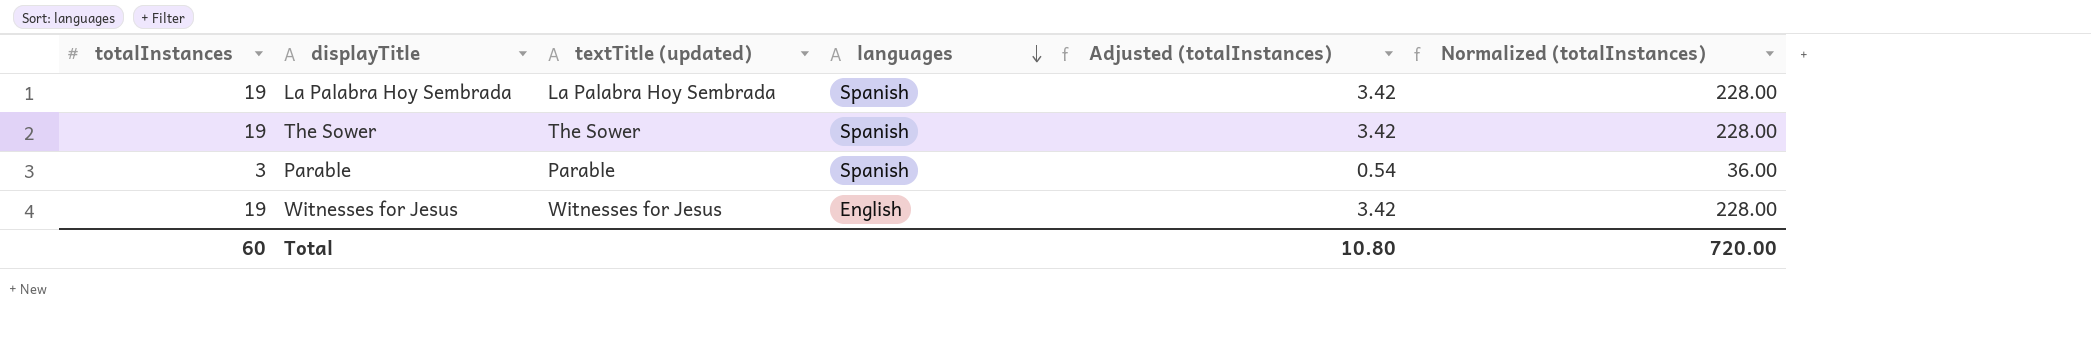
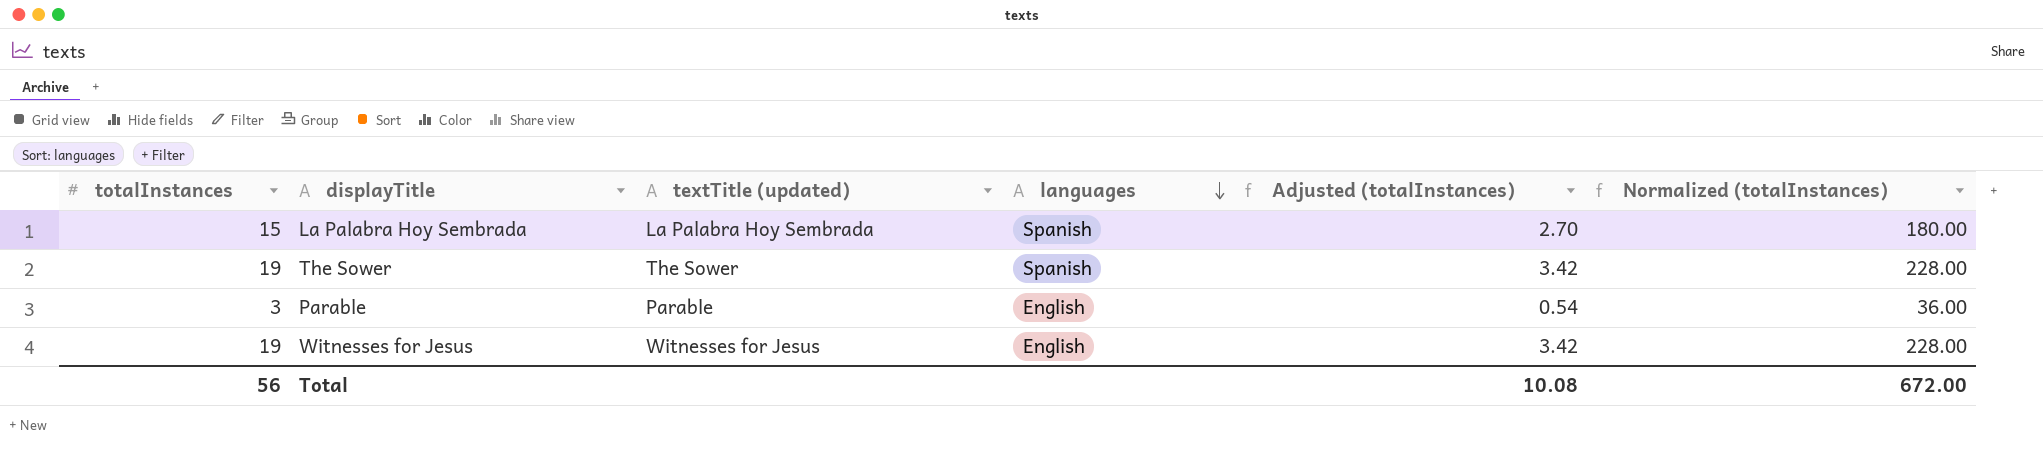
La Palabra Hoy Sembrada | totalInstances: 19 -> 15
La Palabra Hoy Sembrada | Adjusted (totalInstances): 3.42 -> 2.70
La Palabra Hoy Sembrada | Normalized (totalInstances): 228.00 -> 180.00
Parable | languages: Spanish -> English
Total | totalInstances: 60 -> 56
Total | Adjusted (totalInstances): 10.80 -> 10.08
Total | Normalized (totalInstances): 720.00 -> 672.00

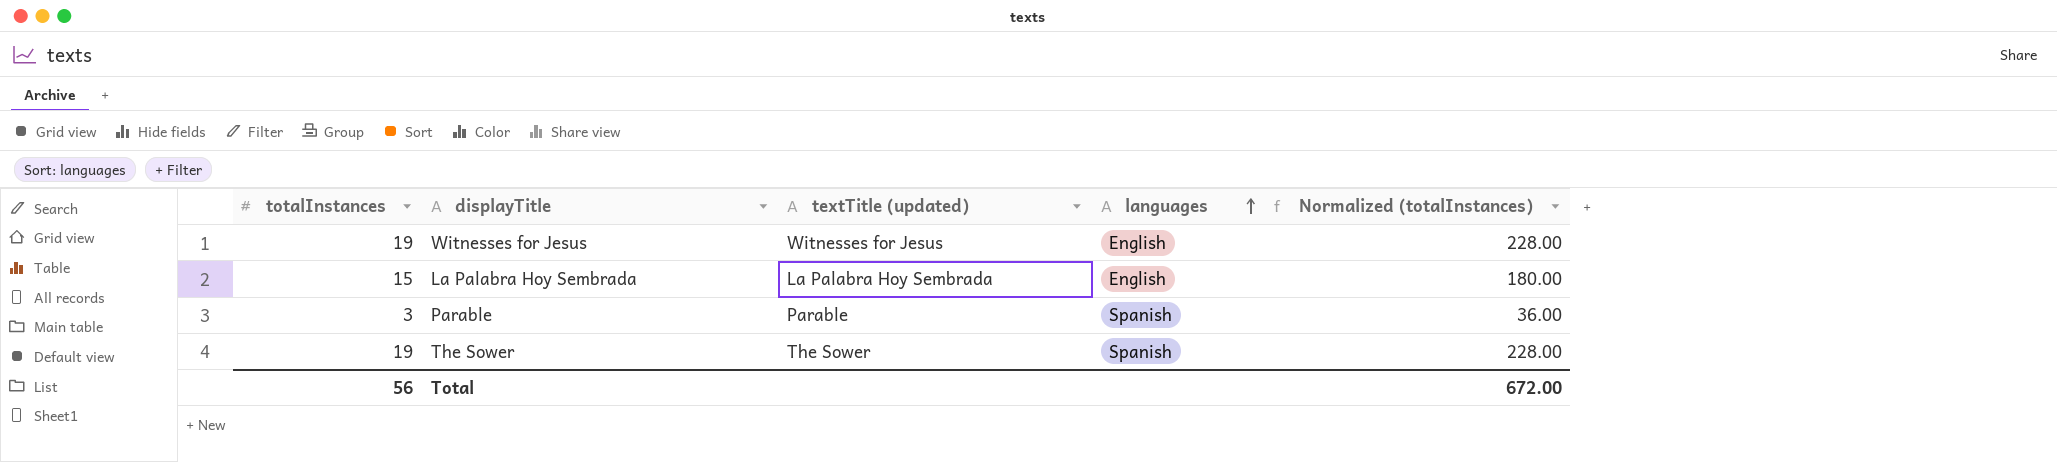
row order: languages descending -> languages ascending
column Adjusted (totalInstances) | formula: [totalInstances] * 0.18 -> none
La Palabra Hoy Sembrada | languages: Spanish -> English
Parable | languages: English -> Spanish

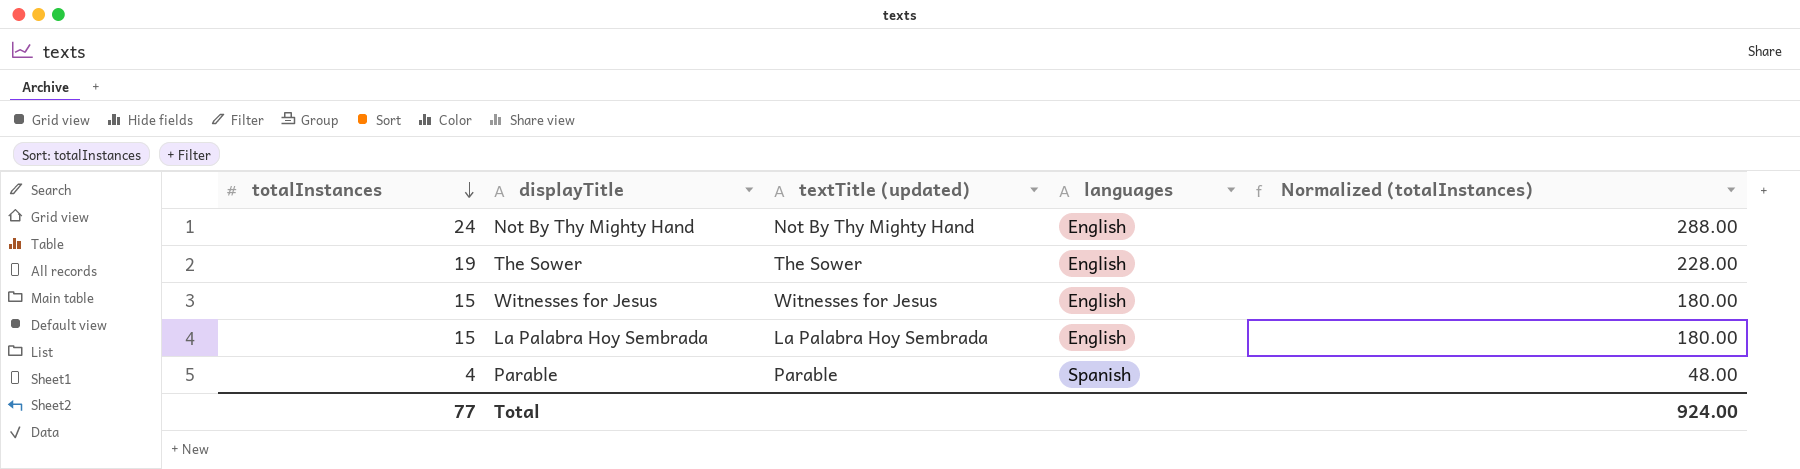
row order: languages ascending -> totalInstances descending
row Not By Thy Mighty Hand: none -> 24 | Not By Thy Mighty Hand | English | 288.00
The Sower | languages: Spanish -> English
Witnesses for Jesus | totalInstances: 19 -> 15
Witnesses for Jesus | Normalized (totalInstances): 228.00 -> 180.00
Parable | totalInstances: 3 -> 4
Parable | Normalized (totalInstances): 36.00 -> 48.00
Total | totalInstances: 56 -> 77
Total | Normalized (totalInstances): 672.00 -> 924.00

